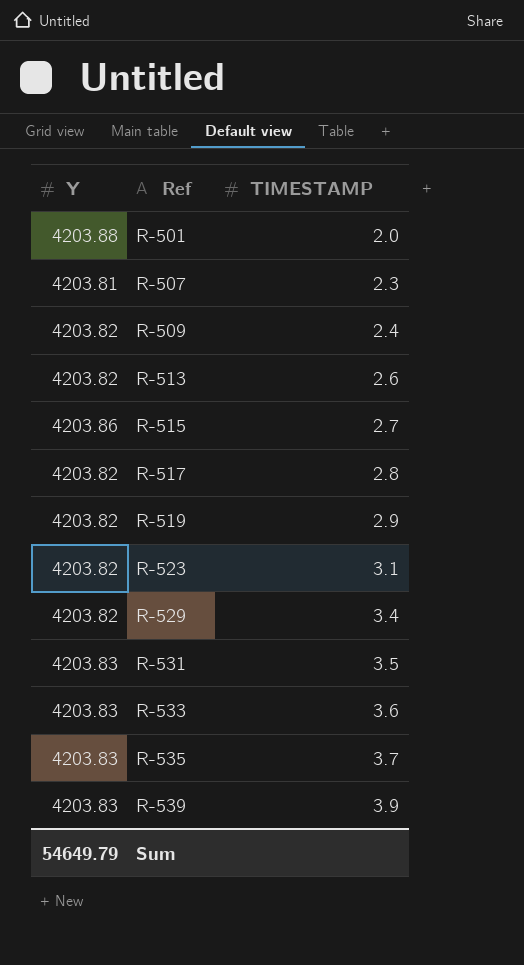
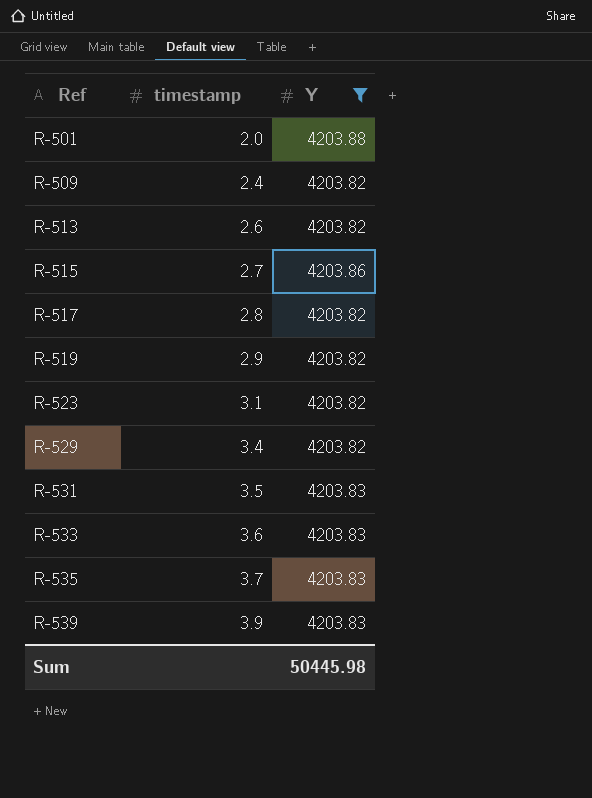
filter: none -> Y != 4203.81
column name: TIMESTAMP -> timestamp
column Y | position: 1 -> 3
Sum | Y: 54649.79 -> 50445.98

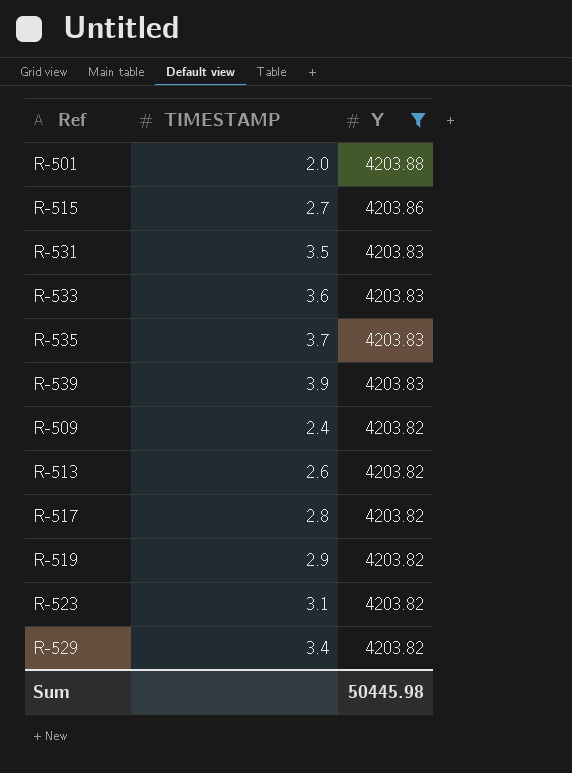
row order: Ref ascending -> Y descending
column name: timestamp -> TIMESTAMP

